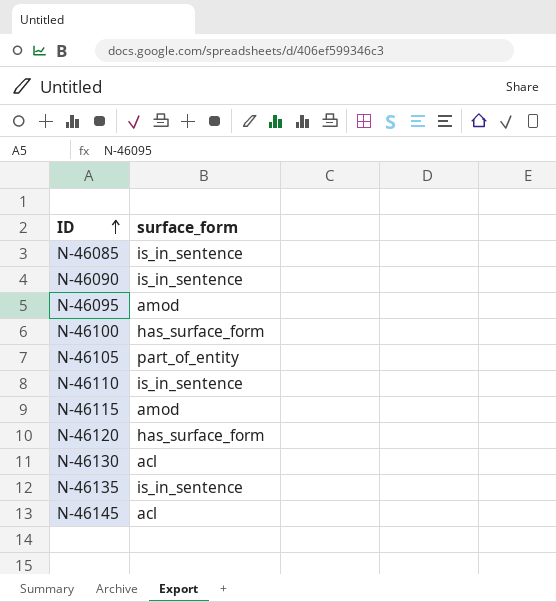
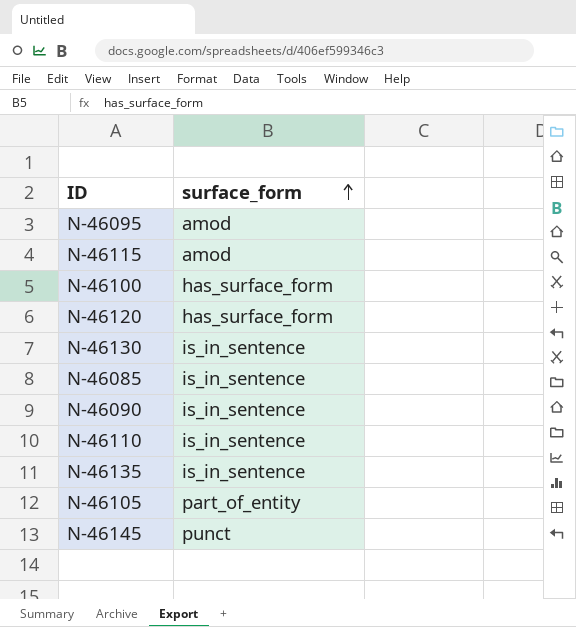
row order: ID ascending -> surface_form ascending
N-46130 | surface_form: acl -> is_in_sentence
N-46145 | surface_form: acl -> punct

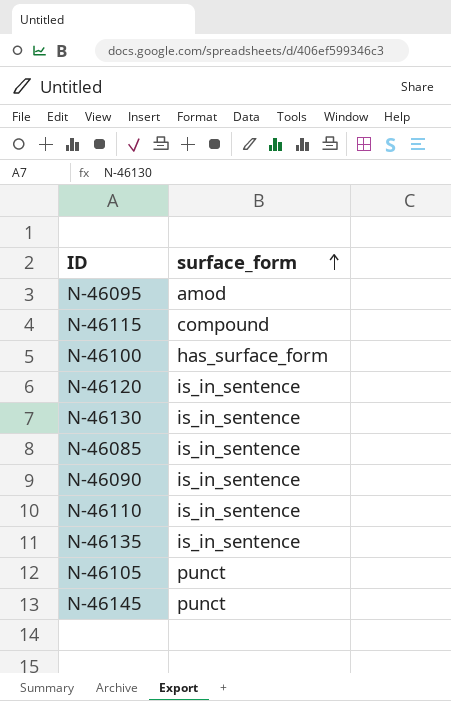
N-46115 | surface_form: amod -> compound
N-46120 | surface_form: has_surface_form -> is_in_sentence
N-46105 | surface_form: part_of_entity -> punct

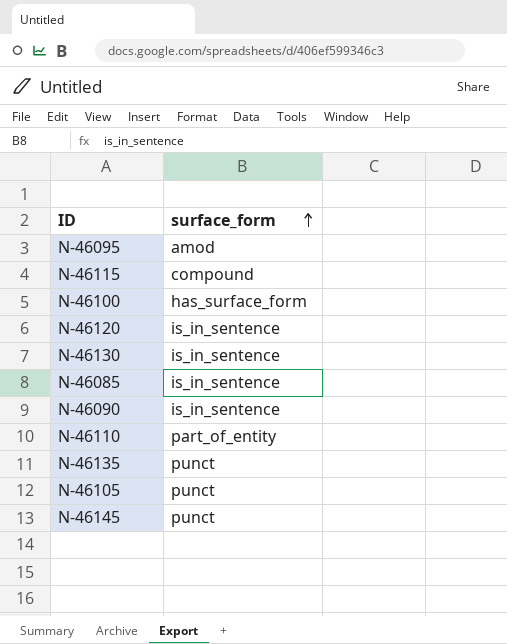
N-46110 | surface_form: is_in_sentence -> part_of_entity
N-46135 | surface_form: is_in_sentence -> punct

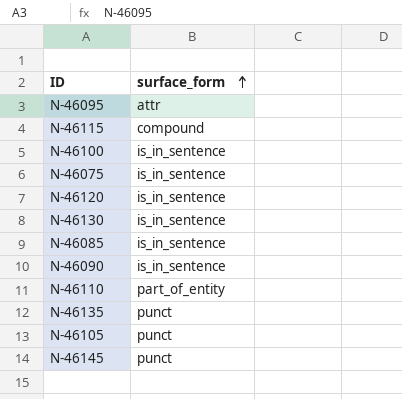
N-46095 | surface_form: amod -> attr
N-46100 | surface_form: has_surface_form -> is_in_sentence
row N-46075: none -> is_in_sentence

